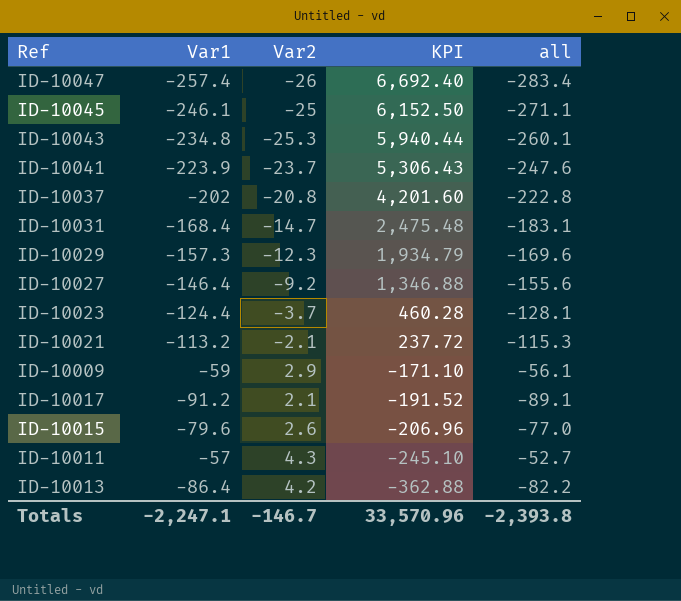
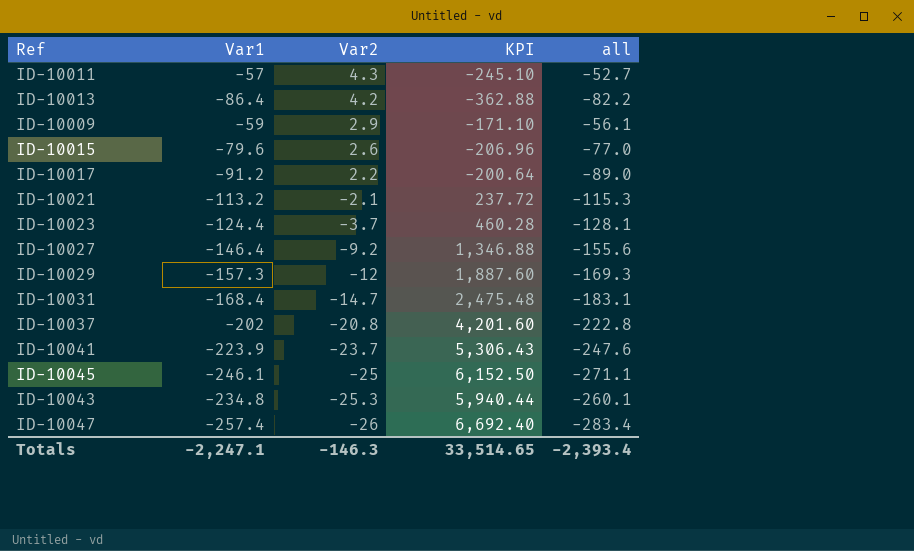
row order: KPI descending -> Var2 descending
ID-10017 | Var2: 2.1 -> 2.2
ID-10017 | KPI: -191.52 -> -200.64
ID-10017 | all: -89.1 -> -89.0
ID-10029 | Var2: -12.3 -> -12
ID-10029 | KPI: 1,934.79 -> 1,887.60
ID-10029 | all: -169.6 -> -169.3
Totals | Var2: -146.7 -> -146.3
Totals | KPI: 33,570.96 -> 33,514.65
Totals | all: -2,393.8 -> -2,393.4

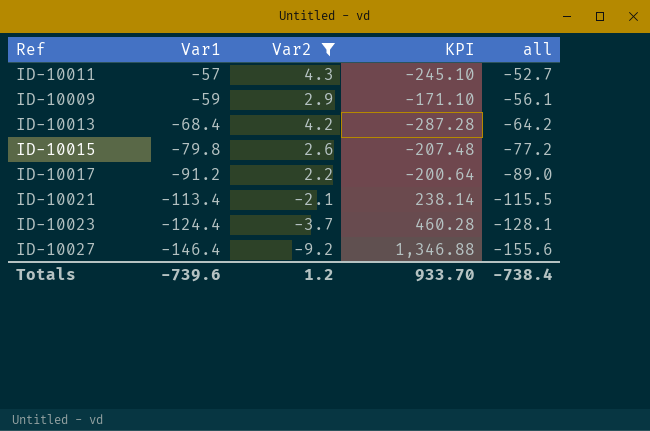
filter: none -> Var2 >= -9.2
row order: Var2 descending -> Var1 descending
ID-10013 | Var1: -86.4 -> -68.4
ID-10013 | KPI: -362.88 -> -287.28
ID-10013 | all: -82.2 -> -64.2
ID-10015 | Var1: -79.6 -> -79.8
ID-10015 | KPI: -206.96 -> -207.48
ID-10015 | all: -77.0 -> -77.2
ID-10021 | Var1: -113.2 -> -113.4
ID-10021 | KPI: 237.72 -> 238.14
ID-10021 | all: -115.3 -> -115.5
Totals | Var1: -2,247.1 -> -739.6
Totals | Var2: -146.3 -> 1.2
Totals | KPI: 33,514.65 -> 933.70
Totals | all: -2,393.4 -> -738.4

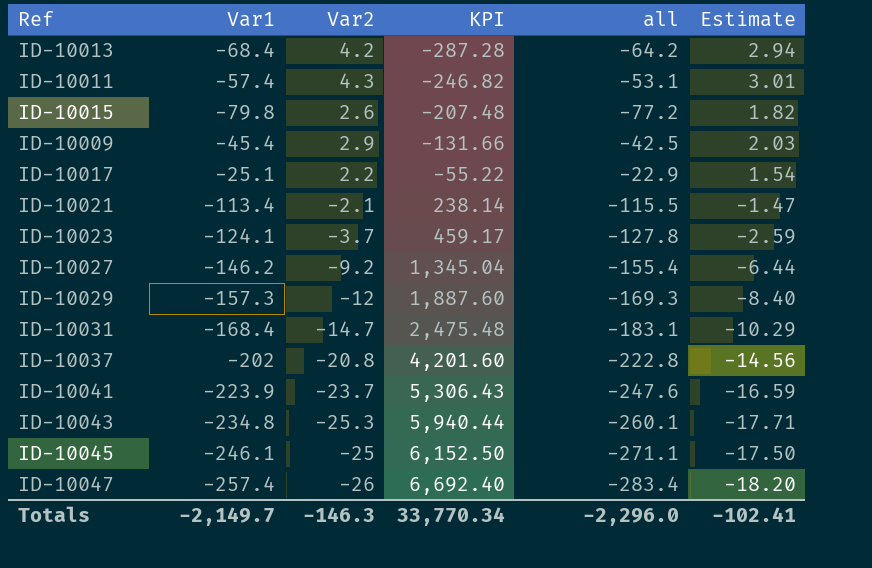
filter: Var2 >= -9.2 -> none
row order: Var1 descending -> KPI ascending
column Estimate | formula: none -> [Var2] * 0.7
ID-10011 | Var1: -57 -> -57.4
ID-10011 | KPI: -245.10 -> -246.82
ID-10011 | all: -52.7 -> -53.1
ID-10009 | Var1: -59 -> -45.4
ID-10009 | KPI: -171.10 -> -131.66
ID-10009 | all: -56.1 -> -42.5
ID-10017 | Var1: -91.2 -> -25.1
ID-10017 | KPI: -200.64 -> -55.22
ID-10017 | all: -89.0 -> -22.9
ID-10023 | Var1: -124.4 -> -124.1
ID-10023 | KPI: 460.28 -> 459.17
ID-10023 | all: -128.1 -> -127.8
ID-10027 | Var1: -146.4 -> -146.2
ID-10027 | KPI: 1,346.88 -> 1,345.04
ID-10027 | all: -155.6 -> -155.4
Totals | Var1: -739.6 -> -2,149.7
Totals | Var2: 1.2 -> -146.3
Totals | KPI: 933.70 -> 33,770.34
Totals | all: -738.4 -> -2,296.0

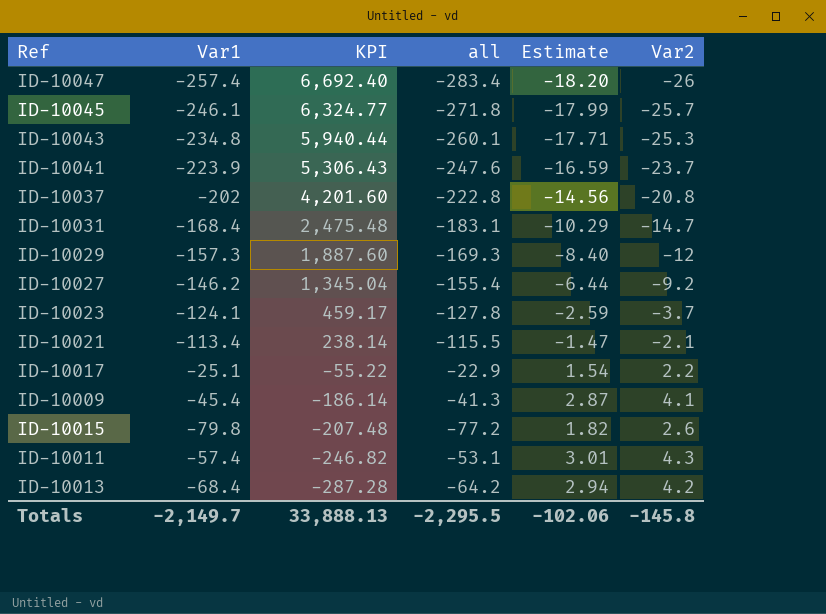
row order: KPI ascending -> KPI descending
column Var2 | position: 3 -> 6
ID-10045 | KPI: 6,152.50 -> 6,324.77
ID-10045 | all: -271.1 -> -271.8
ID-10045 | Estimate: -17.50 -> -17.99
ID-10045 | Var2: -25 -> -25.7
ID-10009 | KPI: -131.66 -> -186.14
ID-10009 | all: -42.5 -> -41.3
ID-10009 | Estimate: 2.03 -> 2.87
ID-10009 | Var2: 2.9 -> 4.1
Totals | KPI: 33,770.34 -> 33,888.13
Totals | all: -2,296.0 -> -2,295.5
Totals | Estimate: -102.41 -> -102.06
Totals | Var2: -146.3 -> -145.8

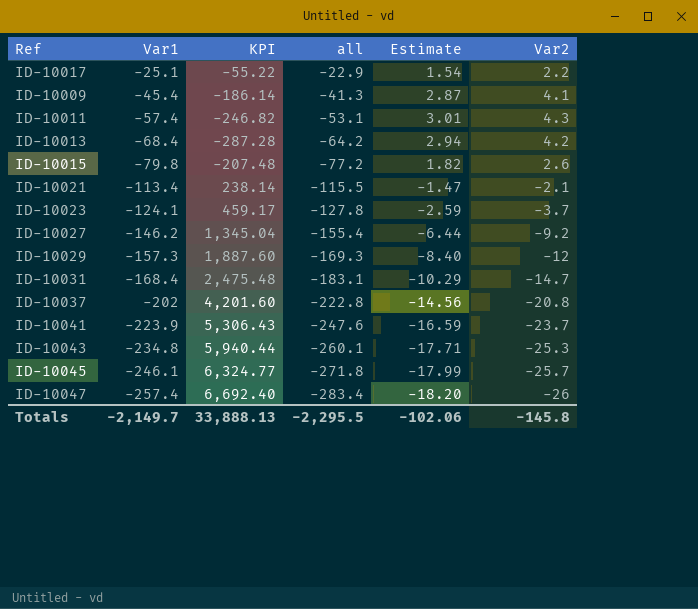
row order: KPI descending -> Var1 descending

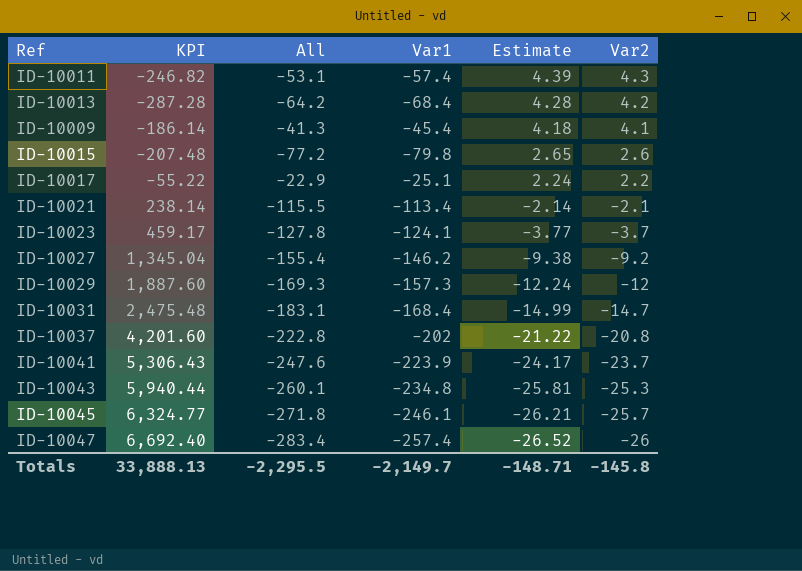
row order: Var1 descending -> Estimate descending
column name: all -> All
column Var1 | position: 2 -> 4
column Estimate | formula: [Var2] * 0.7 -> [Var2] * 1.02
Totals | Estimate: -102.06 -> -148.71

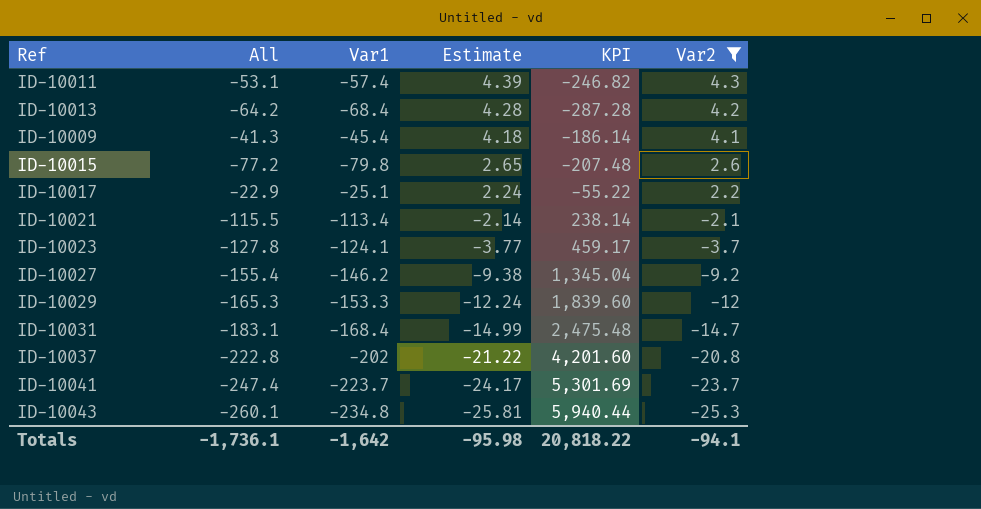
filter: none -> Var2 >= -25.3
column KPI | position: 2 -> 5
ID-10029 | All: -169.3 -> -165.3
ID-10029 | Var1: -157.3 -> -153.3
ID-10029 | KPI: 1,887.60 -> 1,839.60
ID-10041 | All: -247.6 -> -247.4
ID-10041 | Var1: -223.9 -> -223.7
ID-10041 | KPI: 5,306.43 -> 5,301.69
Totals | All: -2,295.5 -> -1,736.1
Totals | Var1: -2,149.7 -> -1,642
Totals | Estimate: -148.71 -> -95.98
Totals | KPI: 33,888.13 -> 20,818.22
Totals | Var2: -145.8 -> -94.1

